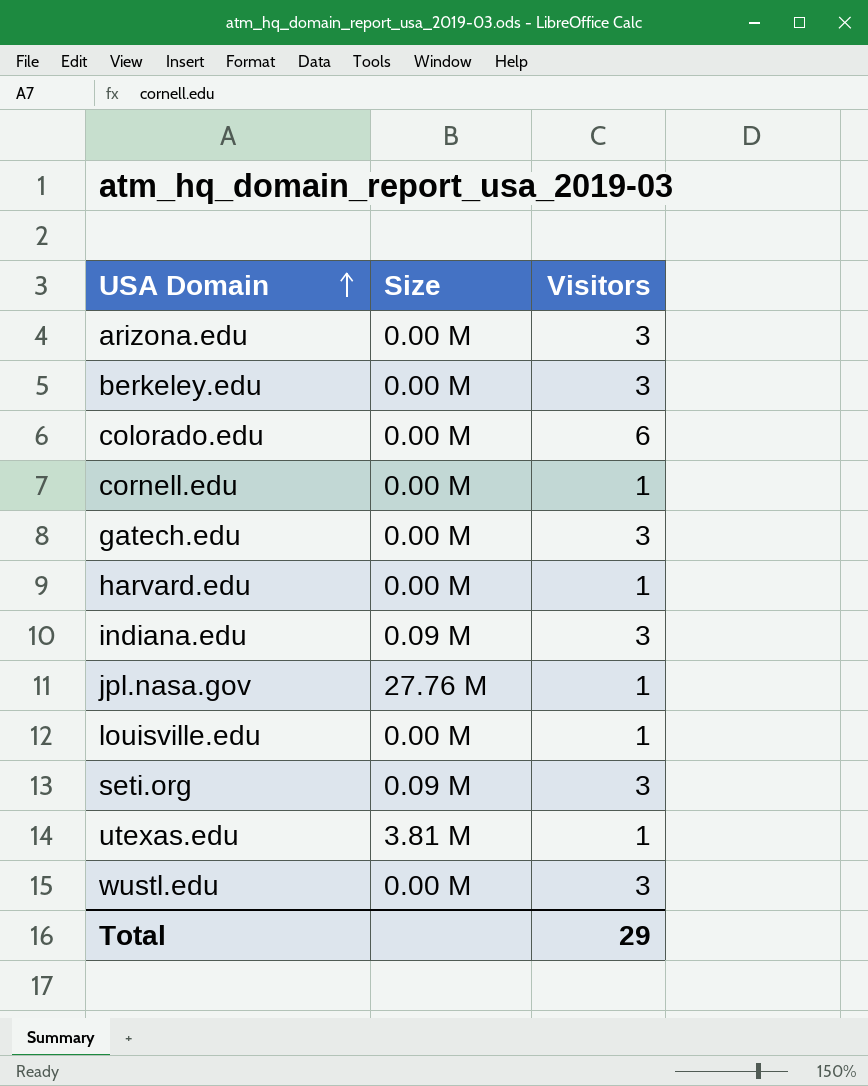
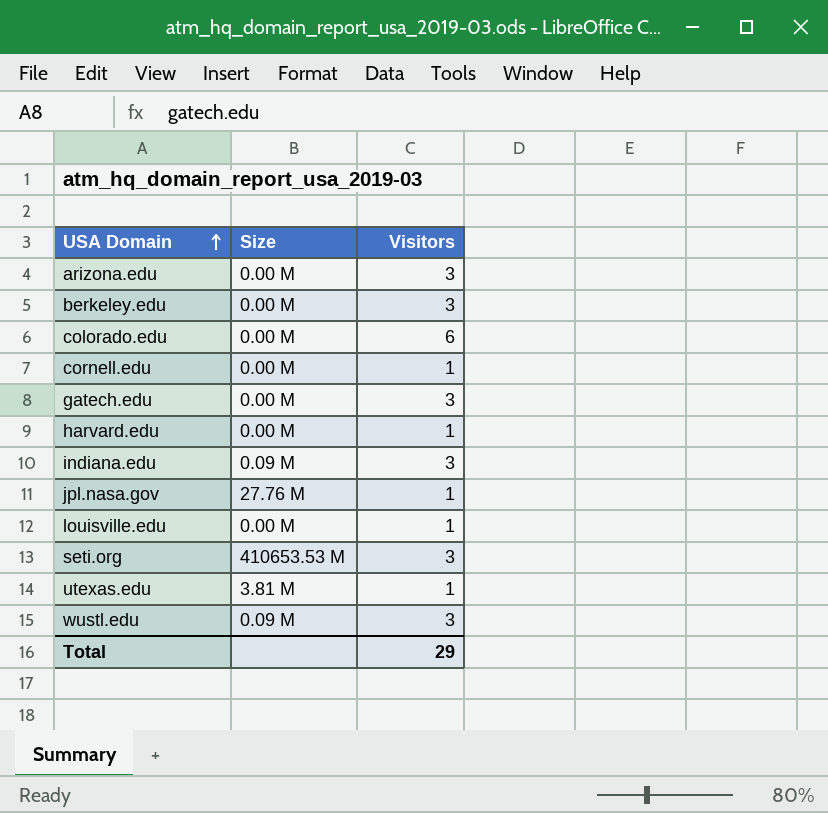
seti.org | Size: 0.09 M -> 410653.53 M
wustl.edu | Size: 0.00 M -> 0.09 M

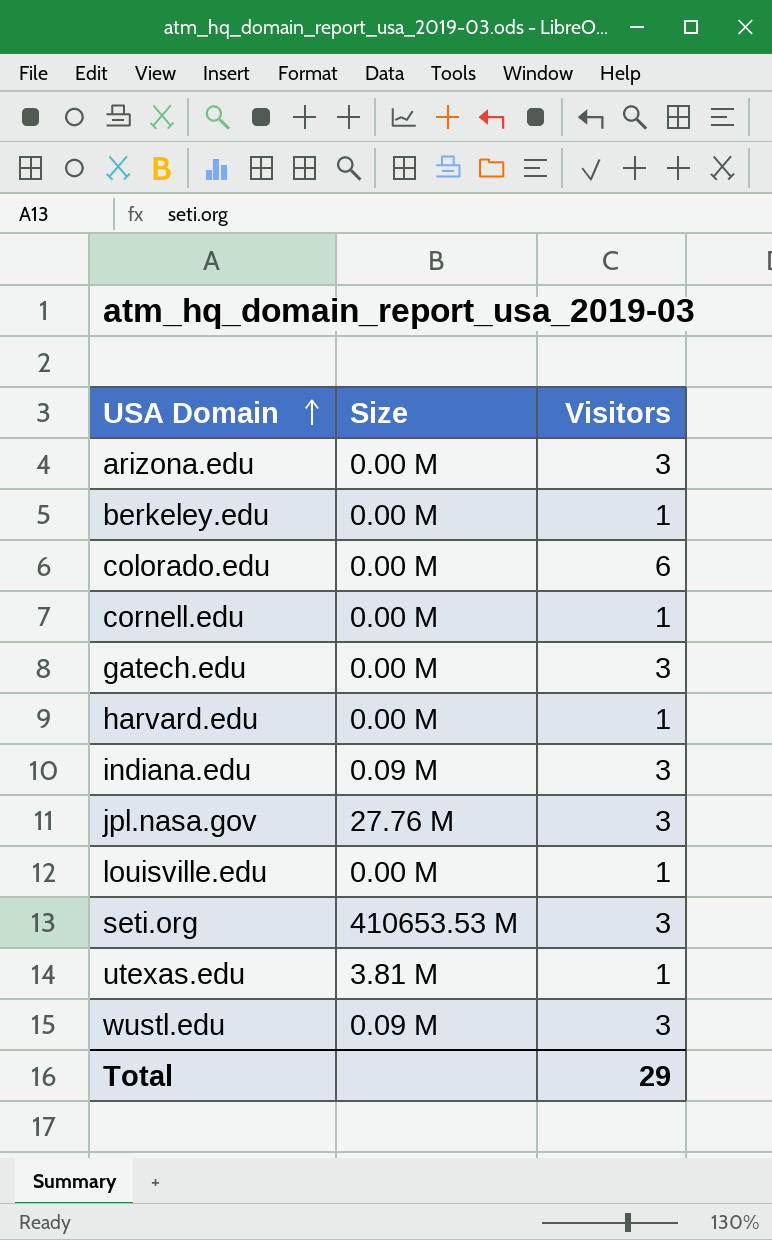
berkeley.edu | Visitors: 3 -> 1
jpl.nasa.gov | Visitors: 1 -> 3

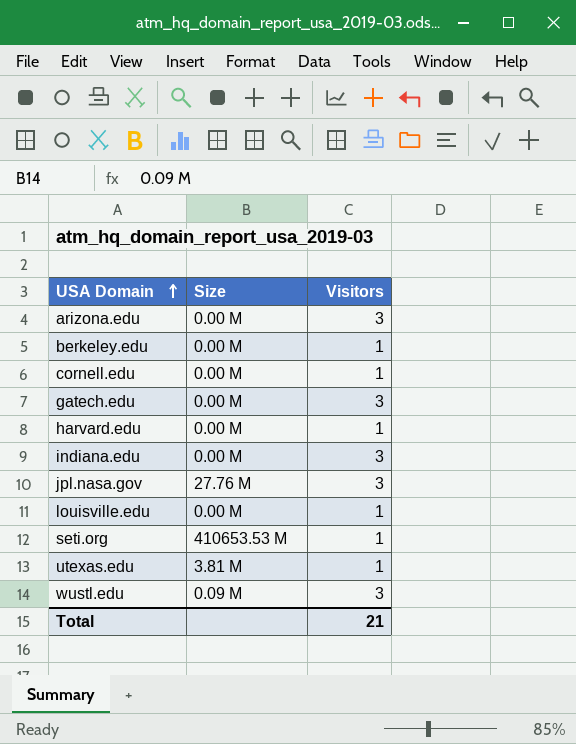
row colorado.edu: 0.00 M | 6 -> none
indiana.edu | Size: 0.09 M -> 0.00 M
seti.org | Visitors: 3 -> 1
Total | Visitors: 29 -> 21

